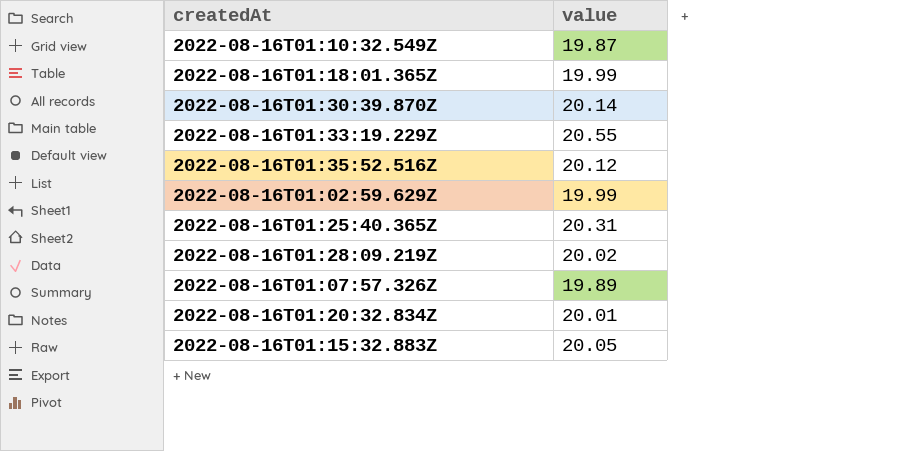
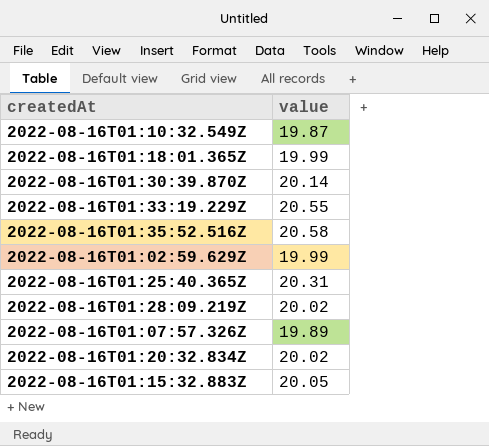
2022-08-16T01:35:52.516Z | value: 20.12 -> 20.58
2022-08-16T01:20:32.834Z | value: 20.01 -> 20.02

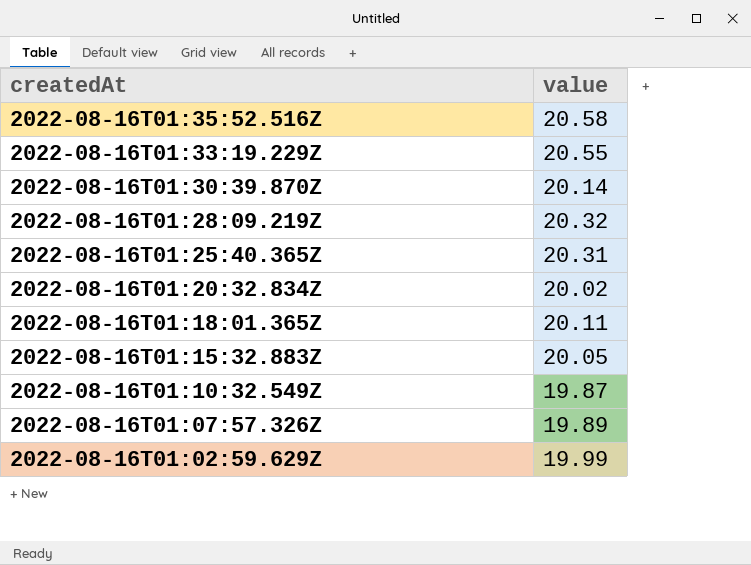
row order: none -> createdAt descending
2022-08-16T01:28:09.219Z | value: 20.02 -> 20.32
2022-08-16T01:18:01.365Z | value: 19.99 -> 20.11

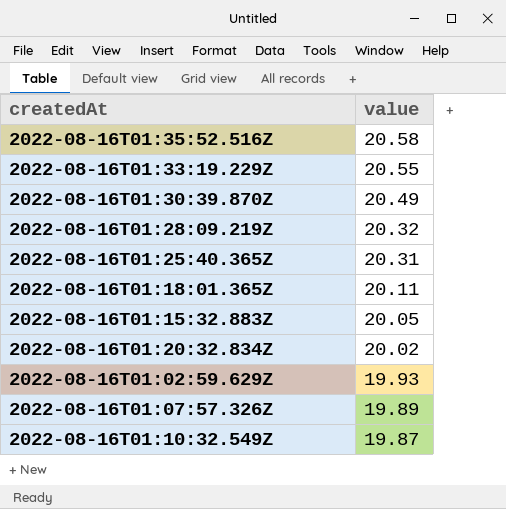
row order: createdAt descending -> value descending
2022-08-16T01:30:39.870Z | value: 20.14 -> 20.49
2022-08-16T01:02:59.629Z | value: 19.99 -> 19.93

